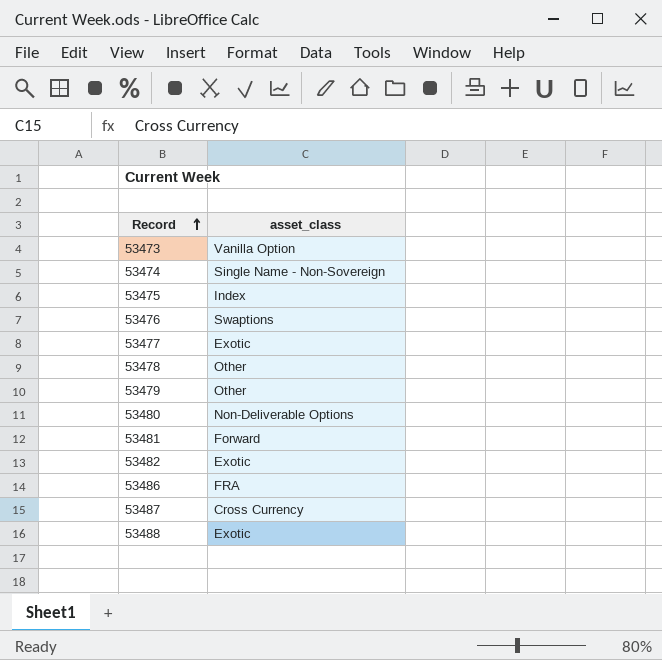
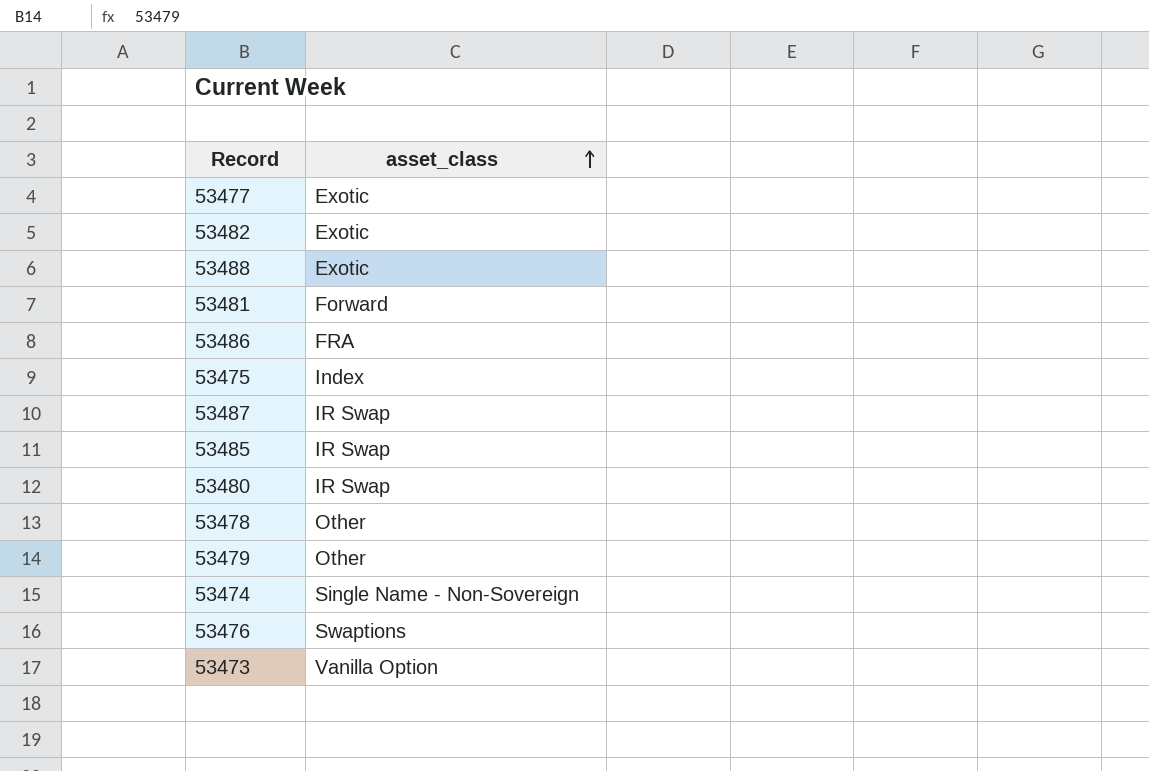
row order: Record ascending -> asset_class ascending
53487 | asset_class: Cross Currency -> IR Swap
row 53485: none -> IR Swap
53480 | asset_class: Non-Deliverable Options -> IR Swap

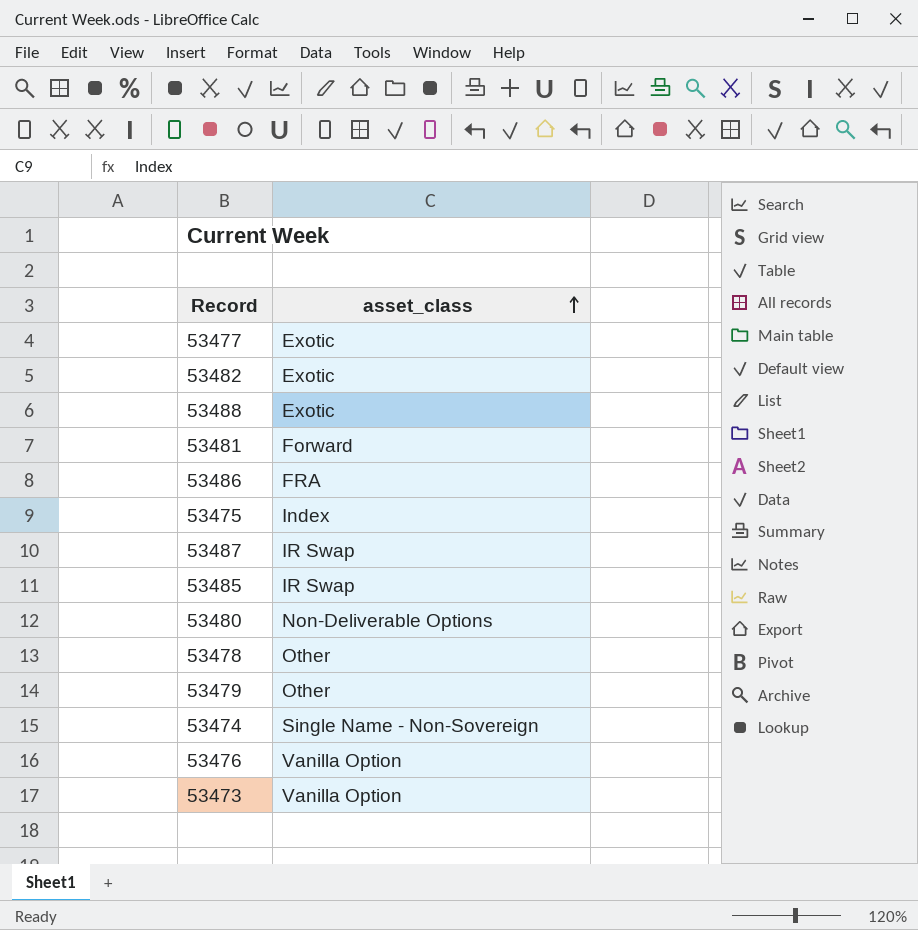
53480 | asset_class: IR Swap -> Non-Deliverable Options
53476 | asset_class: Swaptions -> Vanilla Option

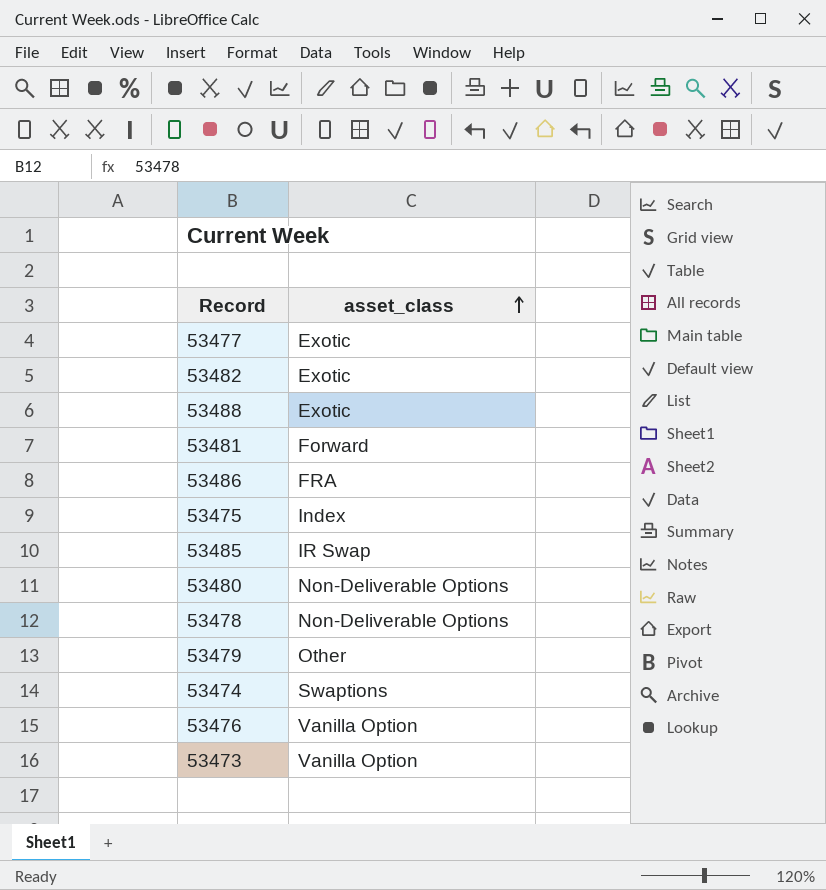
row 53487: IR Swap -> none
53478 | asset_class: Other -> Non-Deliverable Options
53474 | asset_class: Single Name - Non-Sovereign -> Swaptions

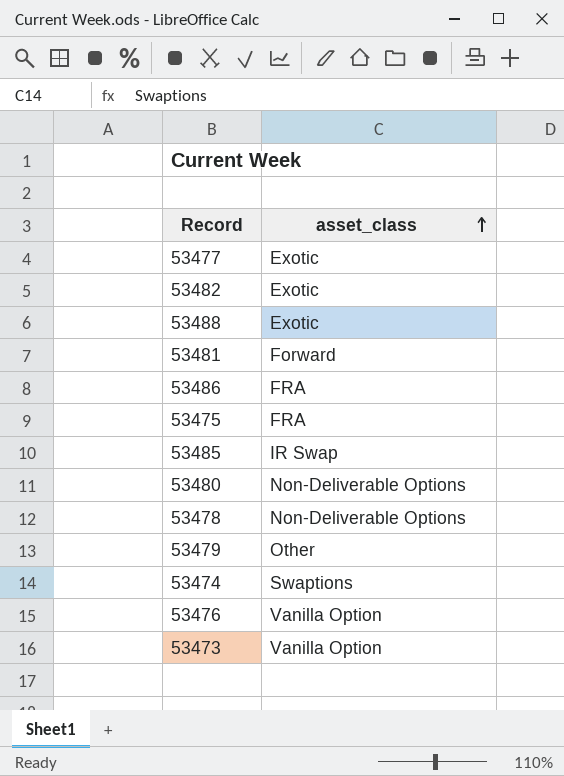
53475 | asset_class: Index -> FRA

